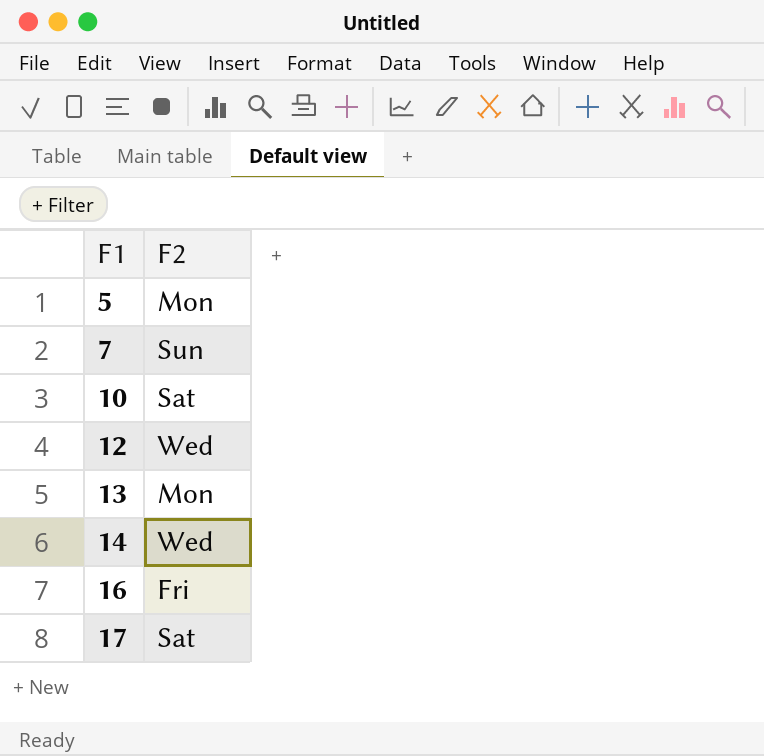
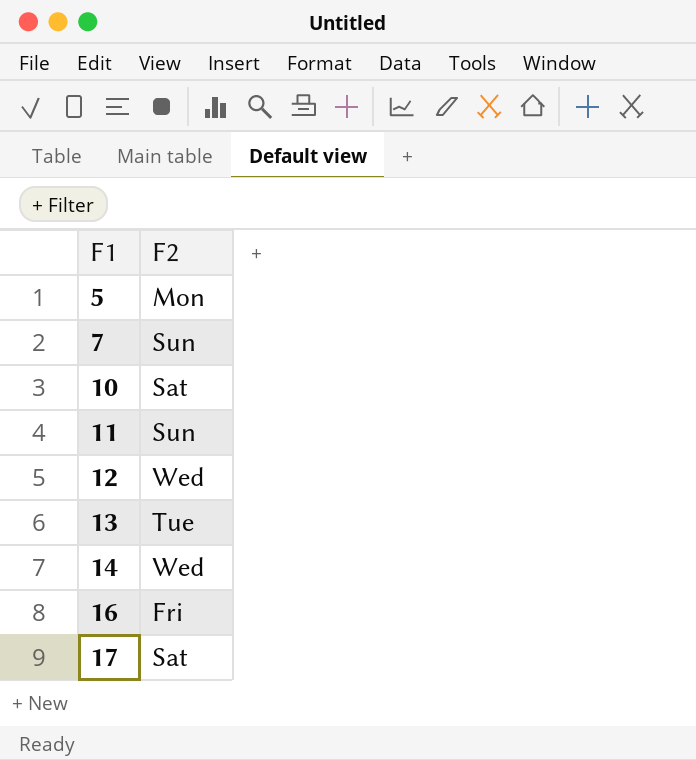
row 11: none -> Sun
13 | F2: Mon -> Tue

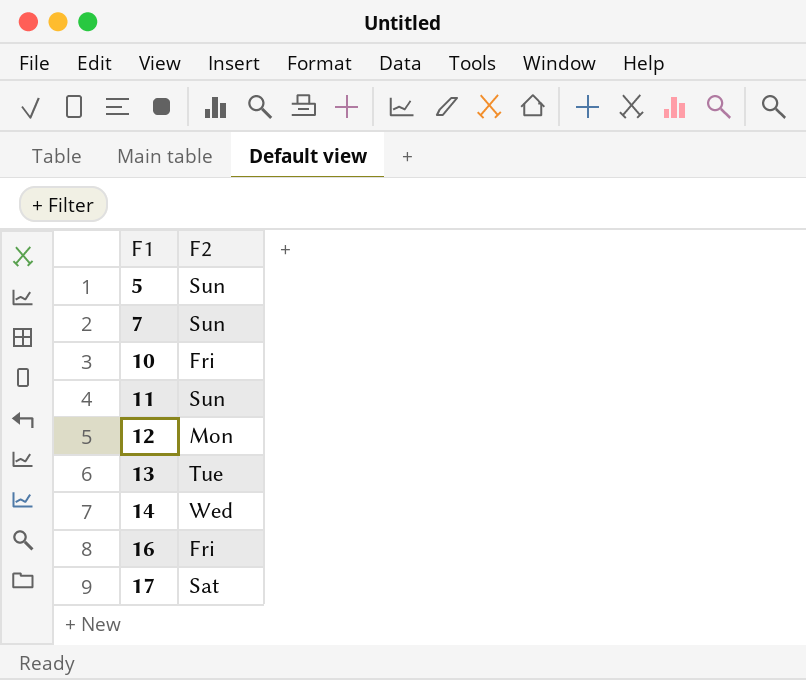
5 | F2: Mon -> Sun
10 | F2: Sat -> Fri
12 | F2: Wed -> Mon

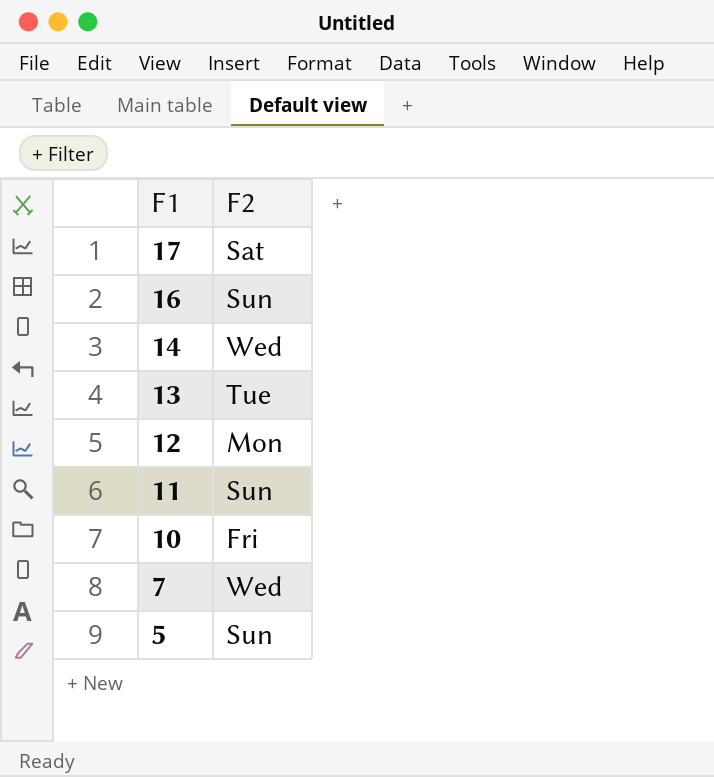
row order: F1 ascending -> F1 descending
16 | F2: Fri -> Sun
7 | F2: Sun -> Wed

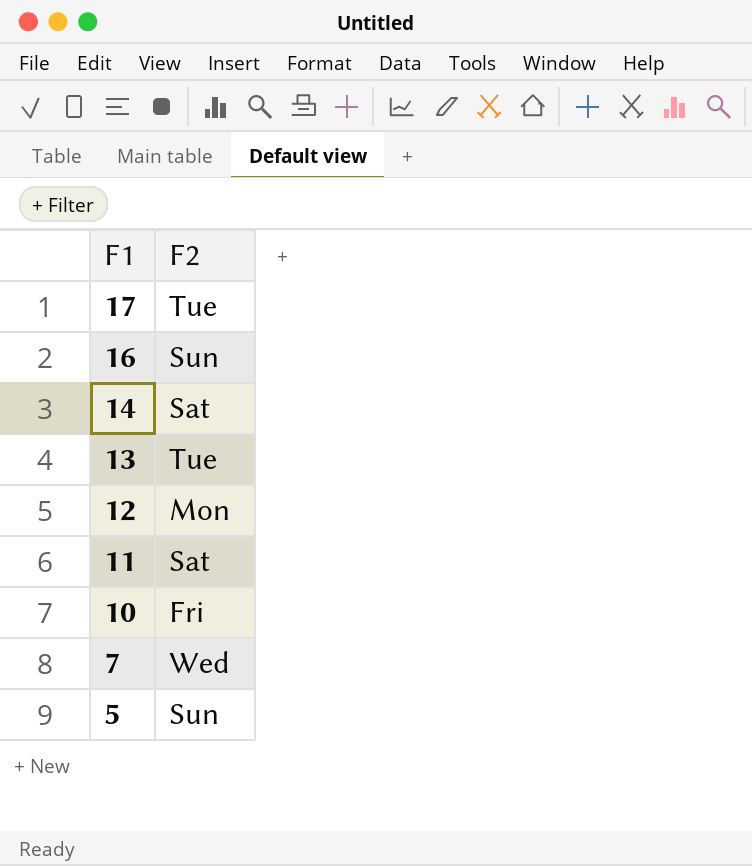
17 | F2: Sat -> Tue
14 | F2: Wed -> Sat
11 | F2: Sun -> Sat

